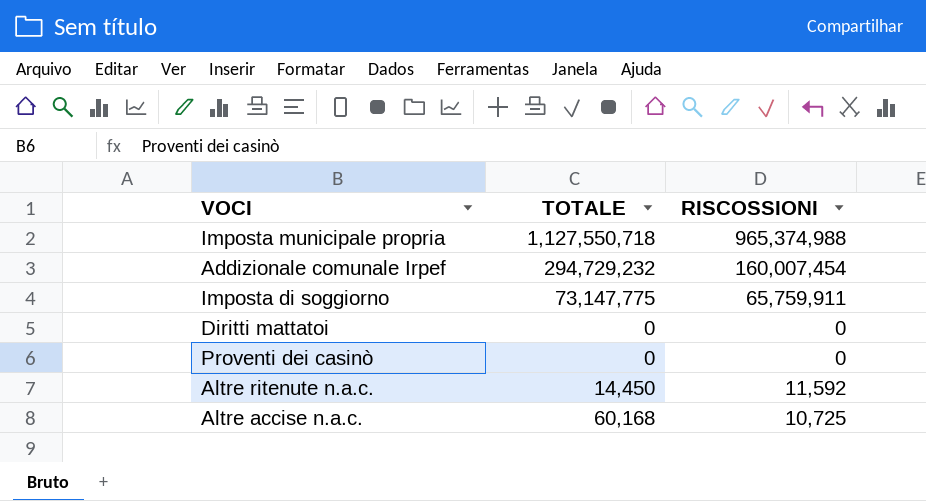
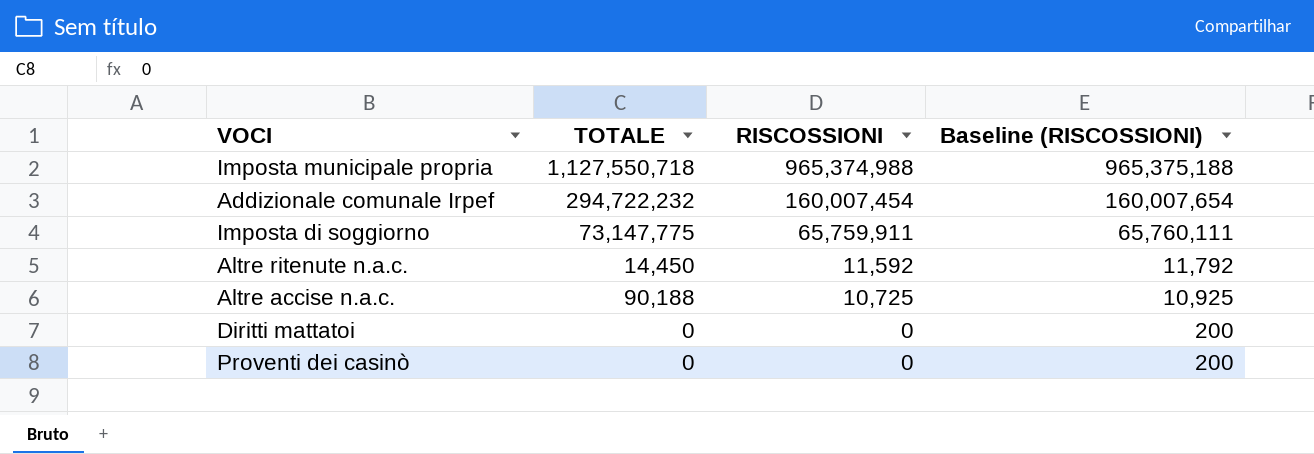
row order: none -> RISCOSSIONI descending
column Baseline (RISCOSSIONI) | formula: none -> [RISCOSSIONI] + 200
Addizionale comunale Irpef | TOTALE: 294,729,232 -> 294,722,232
Altre accise n.a.c. | TOTALE: 60,168 -> 90,188

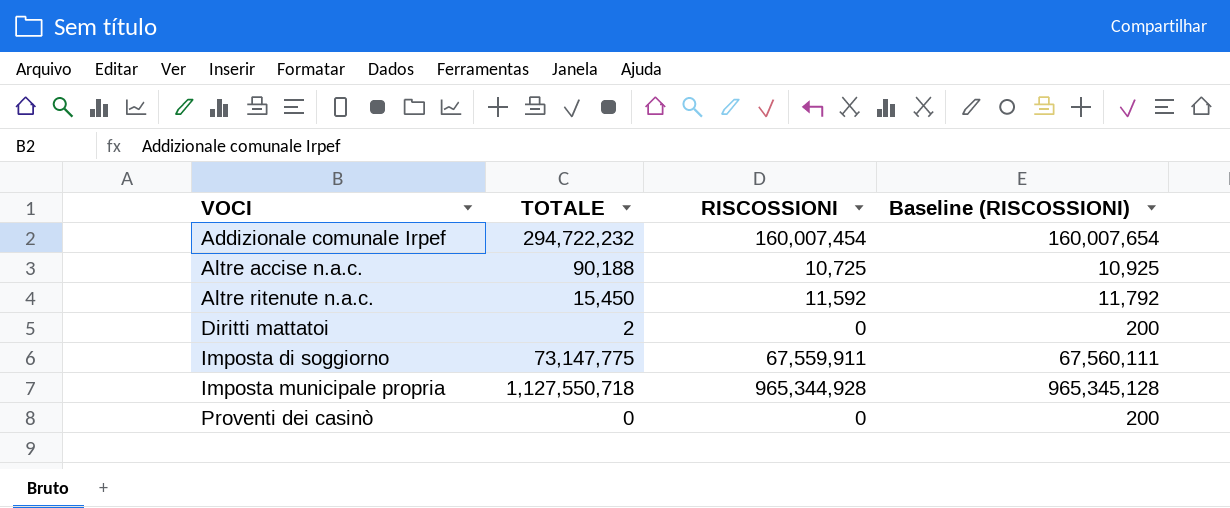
row order: RISCOSSIONI descending -> VOCI ascending
Altre ritenute n.a.c. | TOTALE: 14,450 -> 15,450
Diritti mattatoi | TOTALE: 0 -> 2
Imposta di soggiorno | RISCOSSIONI: 65,759,911 -> 67,559,911
Imposta di soggiorno | Baseline (RISCOSSIONI): 65,760,111 -> 67,560,111
Imposta municipale propria | RISCOSSIONI: 965,374,988 -> 965,344,928
Imposta municipale propria | Baseline (RISCOSSIONI): 965,375,188 -> 965,345,128

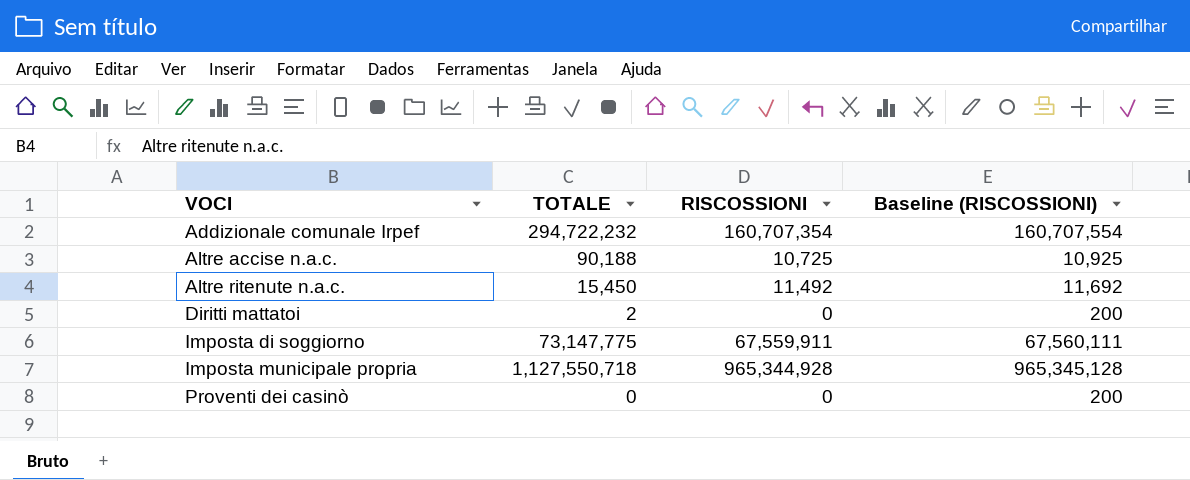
Addizionale comunale Irpef | RISCOSSIONI: 160,007,454 -> 160,707,354
Addizionale comunale Irpef | Baseline (RISCOSSIONI): 160,007,654 -> 160,707,554
Altre ritenute n.a.c. | RISCOSSIONI: 11,592 -> 11,492
Altre ritenute n.a.c. | Baseline (RISCOSSIONI): 11,792 -> 11,692

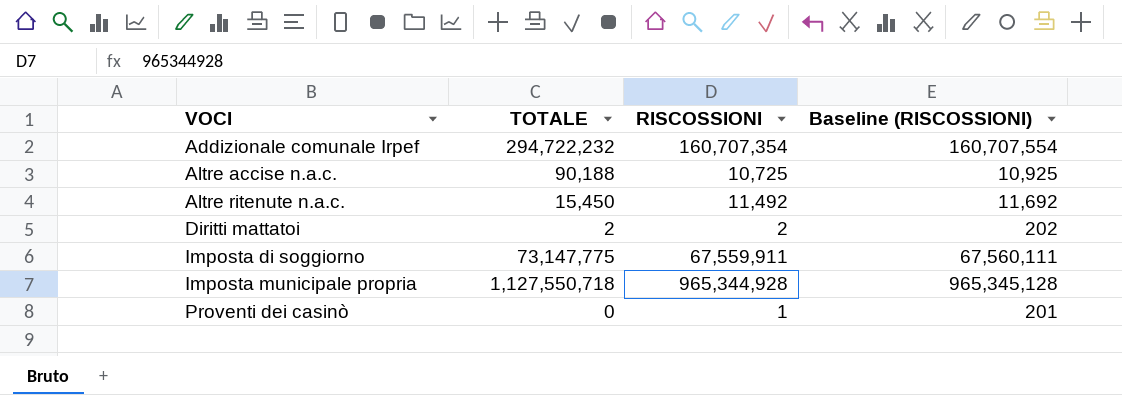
Diritti mattatoi | RISCOSSIONI: 0 -> 2
Diritti mattatoi | Baseline (RISCOSSIONI): 200 -> 202
Proventi dei casinò | RISCOSSIONI: 0 -> 1
Proventi dei casinò | Baseline (RISCOSSIONI): 200 -> 201

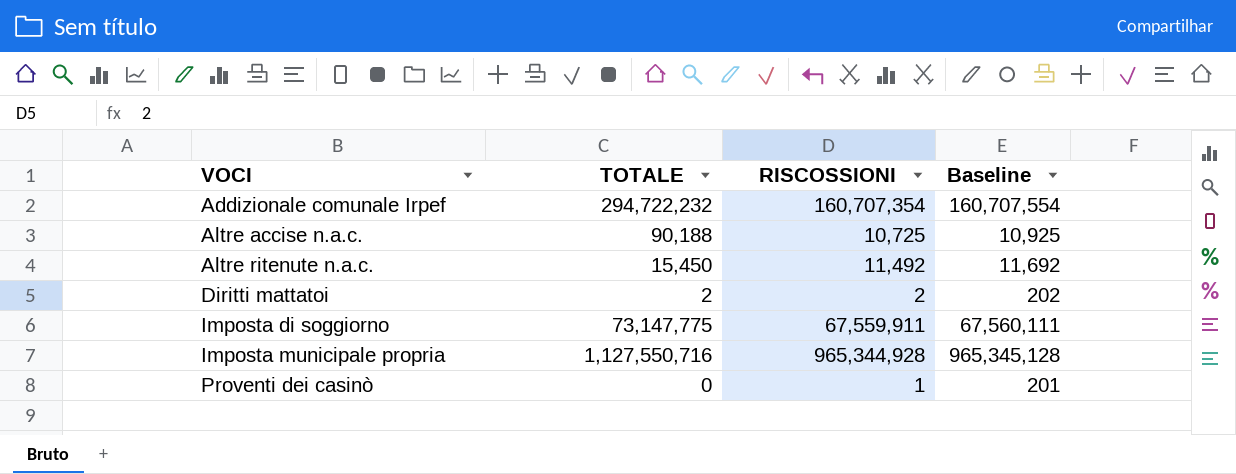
column name: Baseline (RISCOSSIONI) -> Baseline
Imposta municipale propria | TOTALE: 1,127,550,718 -> 1,127,550,716

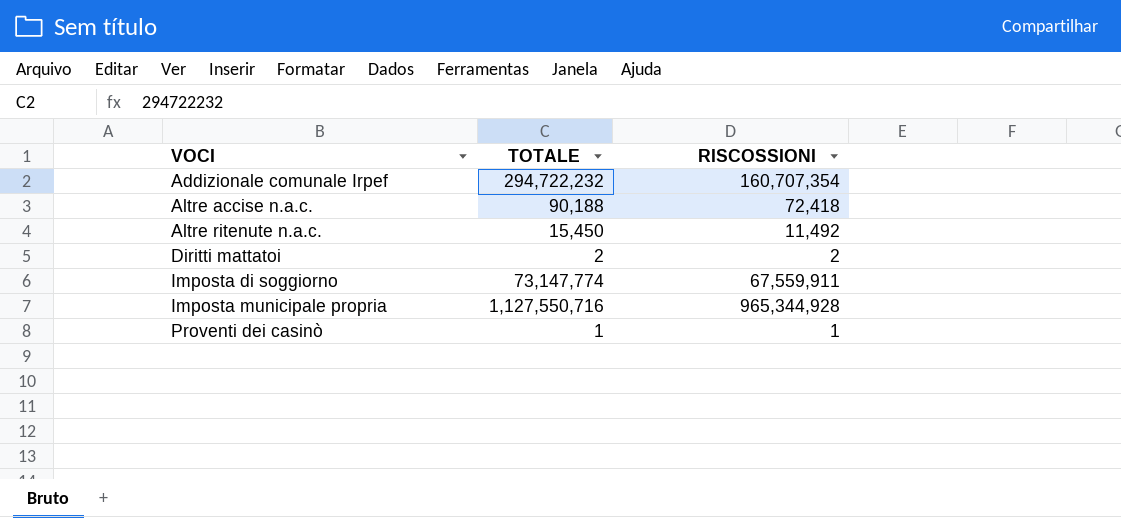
column Baseline | formula: [RISCOSSIONI] + 200 -> none
Altre accise n.a.c. | RISCOSSIONI: 10,725 -> 72,418
Imposta di soggiorno | TOTALE: 73,147,775 -> 73,147,774
Proventi dei casinò | TOTALE: 0 -> 1

